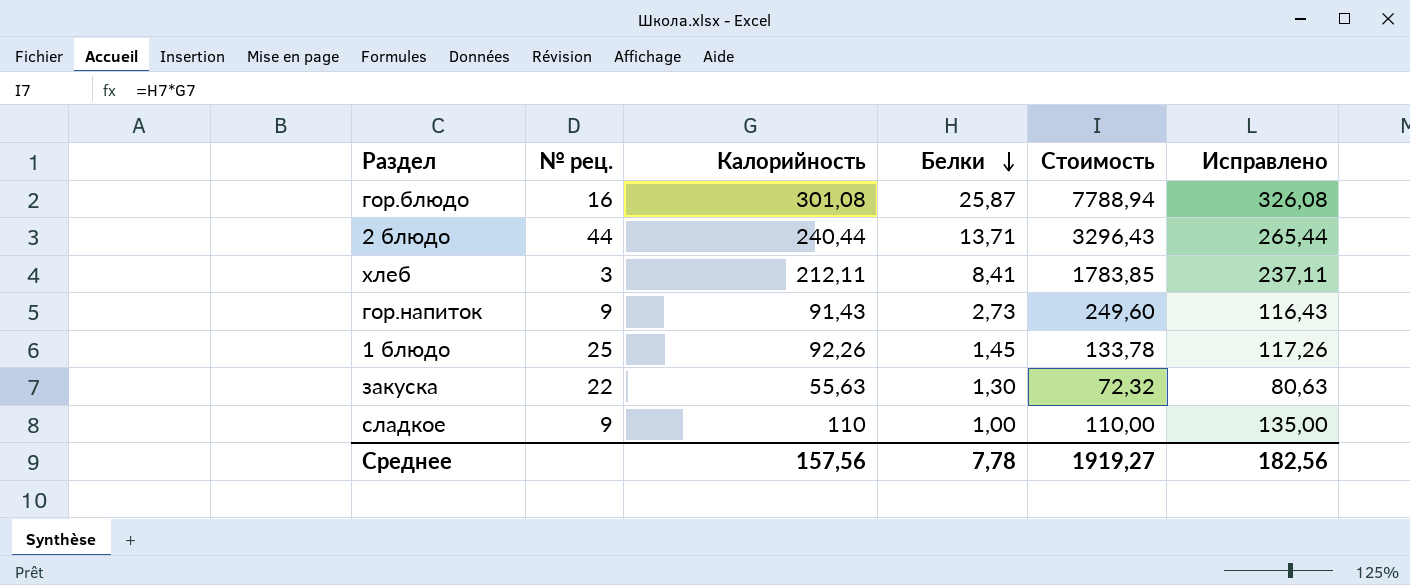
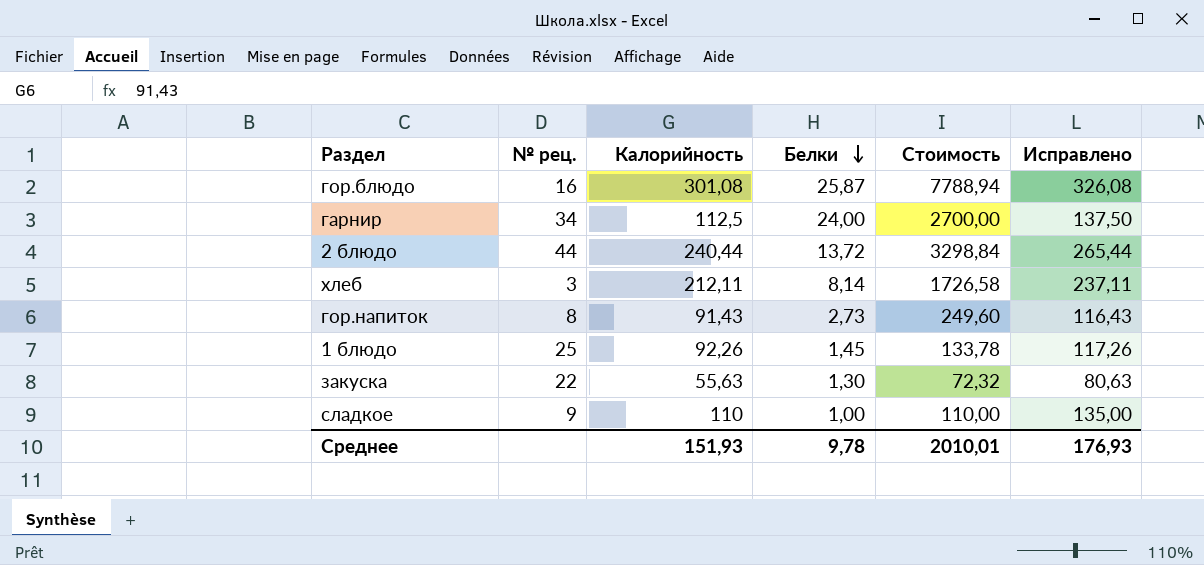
row гарнир: none -> 34 | 112,5 | 24,00 | 2700,00 | 137,50
2 блюдо | Белки: 13,71 -> 13,72
2 блюдо | Стоимость: 3296,43 -> 3298,84
хлеб | Белки: 8,41 -> 8,14
хлеб | Стоимость: 1783,85 -> 1726,58
гор.напиток | № рец.: 9 -> 8
Среднее | Калорийность: 157,56 -> 151,93
Среднее | Белки: 7,78 -> 9,78
Среднее | Стоимость: 1919,27 -> 2010,01
Среднее | Исправлено: 182,56 -> 176,93

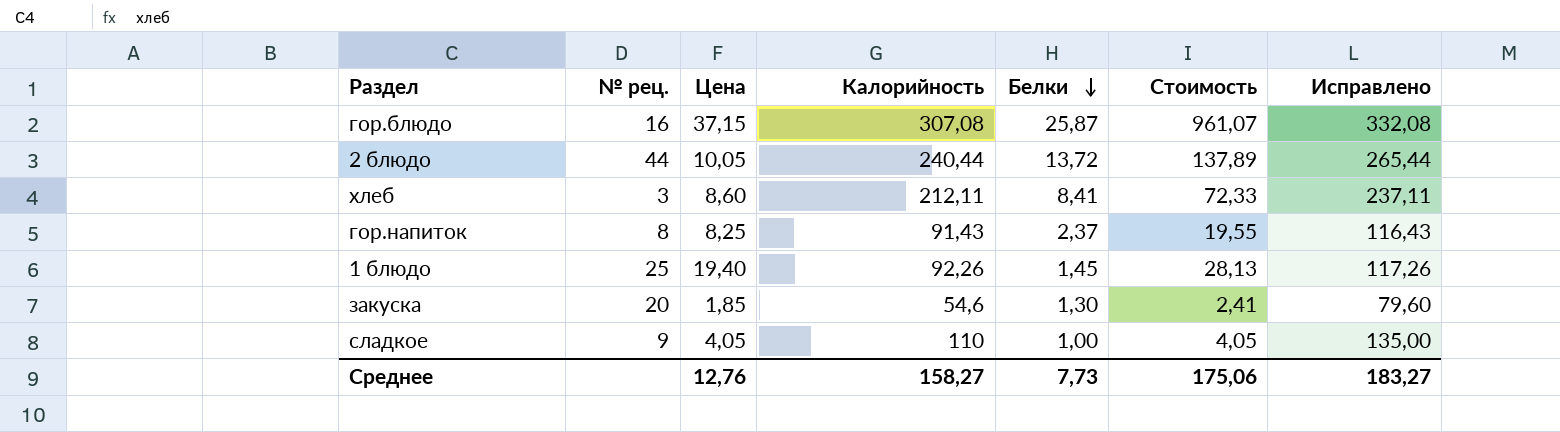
column Цена | position: none -> 3
column Стоимость | formula: [Калорийность] * [Белки] -> [Цена] * [Белки]
row гарнир: 34 | 112,5 | 24,00 | 2700,00 | 137,50 -> none
гор.блюдо | Калорийность: 301,08 -> 307,08
гор.блюдо | Исправлено: 326,08 -> 332,08
хлеб | Белки: 8,14 -> 8,41
гор.напиток | Белки: 2,73 -> 2,37
закуска | № рец.: 22 -> 20
закуска | Калорийность: 55,63 -> 54,6
закуска | Исправлено: 80,63 -> 79,60
Среднее | Калорийность: 151,93 -> 158,27
Среднее | Белки: 9,78 -> 7,73
Среднее | Стоимость: 2010,01 -> 175,06
Среднее | Исправлено: 176,93 -> 183,27

